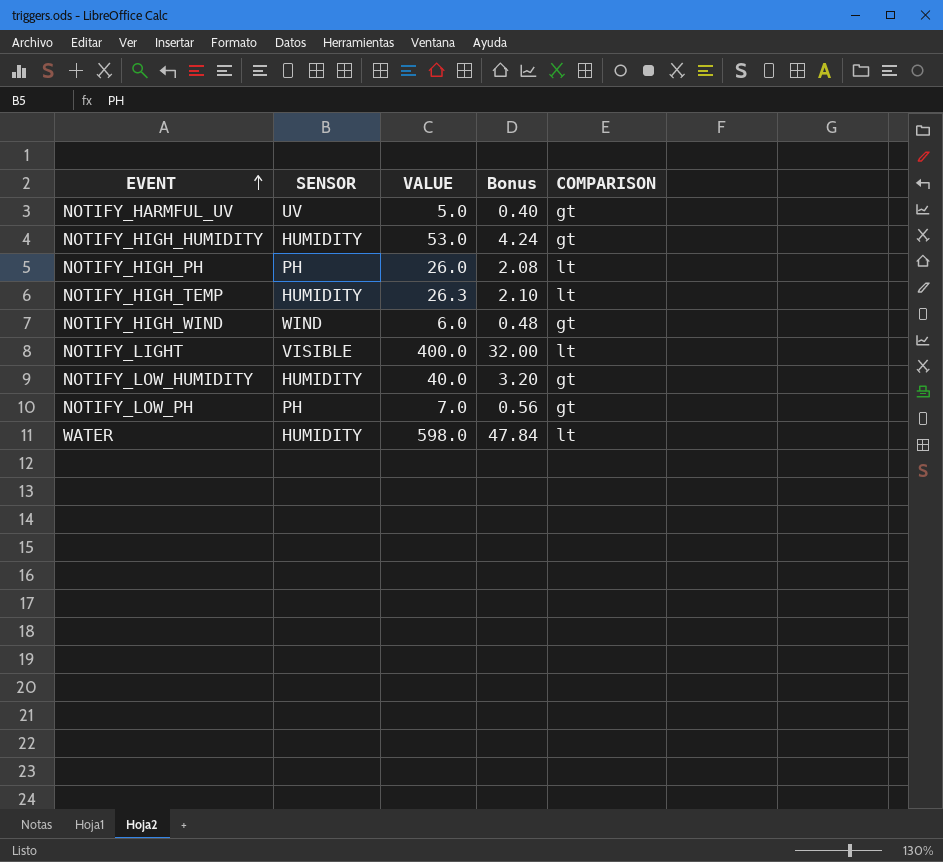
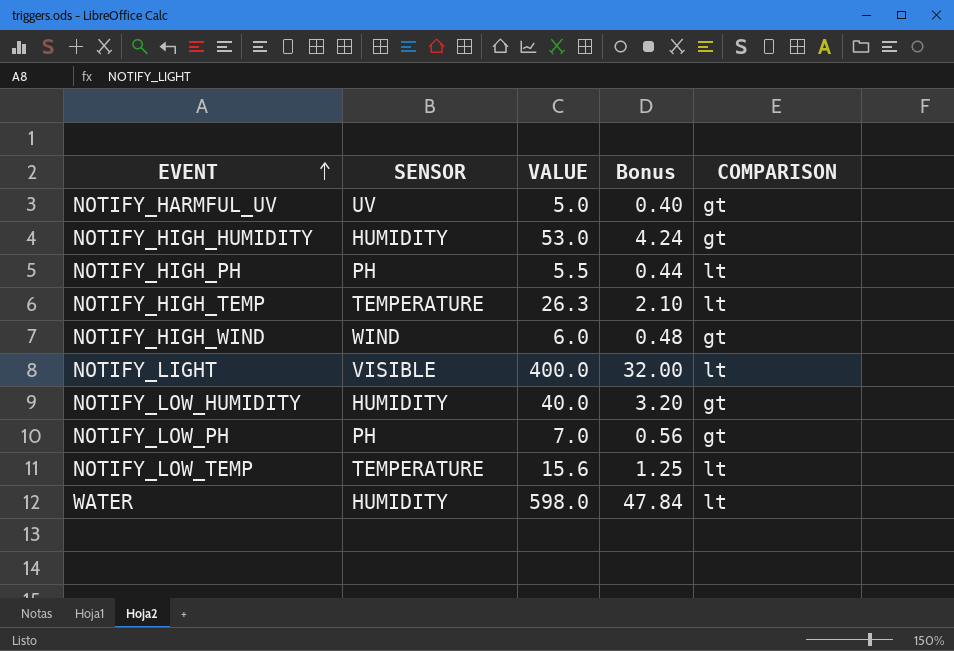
NOTIFY_HIGH_PH | VALUE: 26.0 -> 5.5
NOTIFY_HIGH_PH | Bonus: 2.08 -> 0.44
NOTIFY_HIGH_TEMP | SENSOR: HUMIDITY -> TEMPERATURE
row NOTIFY_LOW_TEMP: none -> TEMPERATURE | 15.6 | 1.25 | lt

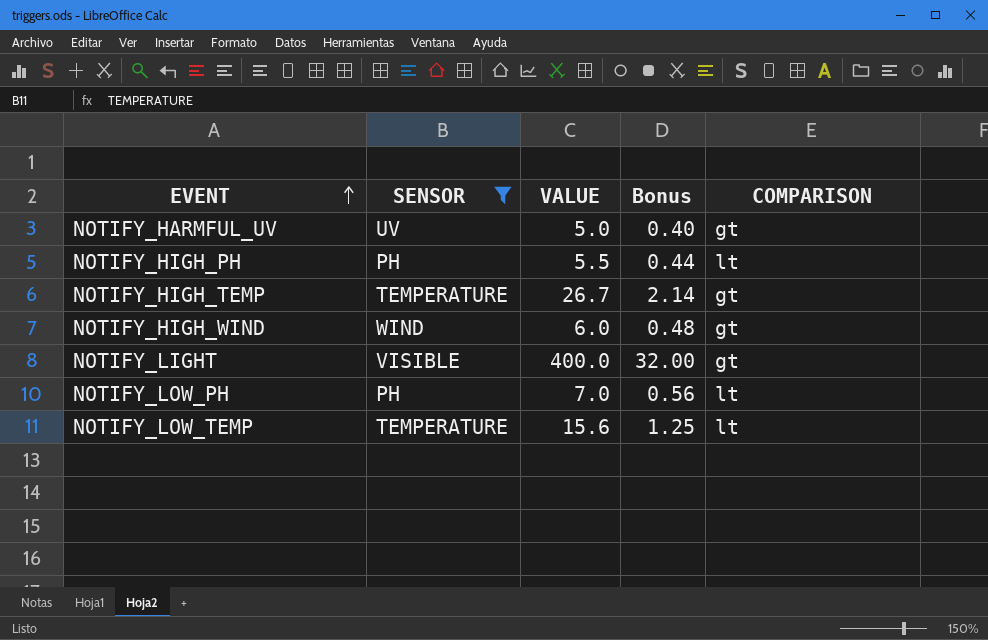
filter: none -> SENSOR != HUMIDITY
NOTIFY_HIGH_TEMP | VALUE: 26.3 -> 26.7
NOTIFY_HIGH_TEMP | Bonus: 2.10 -> 2.14
NOTIFY_HIGH_TEMP | COMPARISON: lt -> gt
NOTIFY_LIGHT | COMPARISON: lt -> gt
NOTIFY_LOW_PH | COMPARISON: gt -> lt

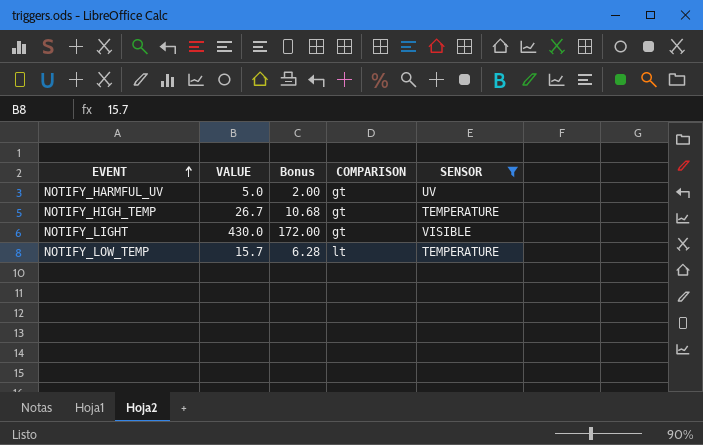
column Bonus | formula: [VALUE] * 0.08 -> [VALUE] * 0.4
column SENSOR | position: 2 -> 5
row NOTIFY_HIGH_PH: PH | 5.5 | 0.44 | lt -> none
row NOTIFY_HIGH_WIND: WIND | 6.0 | 0.48 | gt -> none
row NOTIFY_LOW_PH: PH | 7.0 | 0.56 | lt -> none
NOTIFY_LIGHT | VALUE: 400.0 -> 430.0
NOTIFY_LOW_TEMP | VALUE: 15.6 -> 15.7

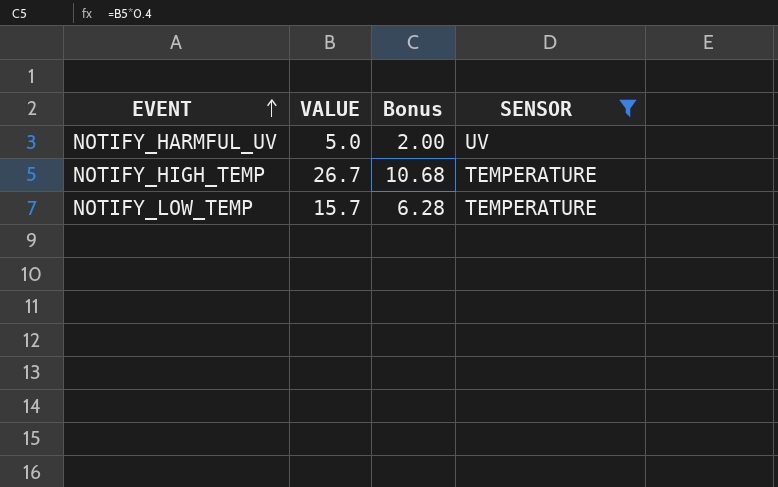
column COMPARISON | position: 4 -> none
row NOTIFY_LIGHT: 430.0 | 172.00 | gt | VISIBLE -> none

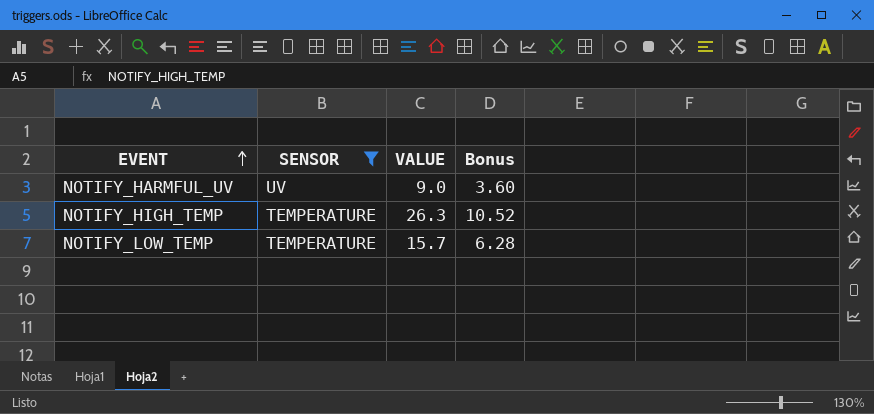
column SENSOR | position: 4 -> 2
NOTIFY_HARMFUL_UV | VALUE: 5.0 -> 9.0
NOTIFY_HARMFUL_UV | Bonus: 2.00 -> 3.60
NOTIFY_HIGH_TEMP | VALUE: 26.7 -> 26.3
NOTIFY_HIGH_TEMP | Bonus: 10.68 -> 10.52

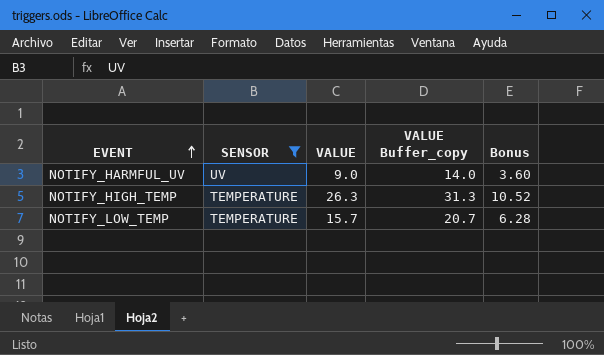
column VALUE Buffer_copy | formula: none -> [VALUE] + 5

